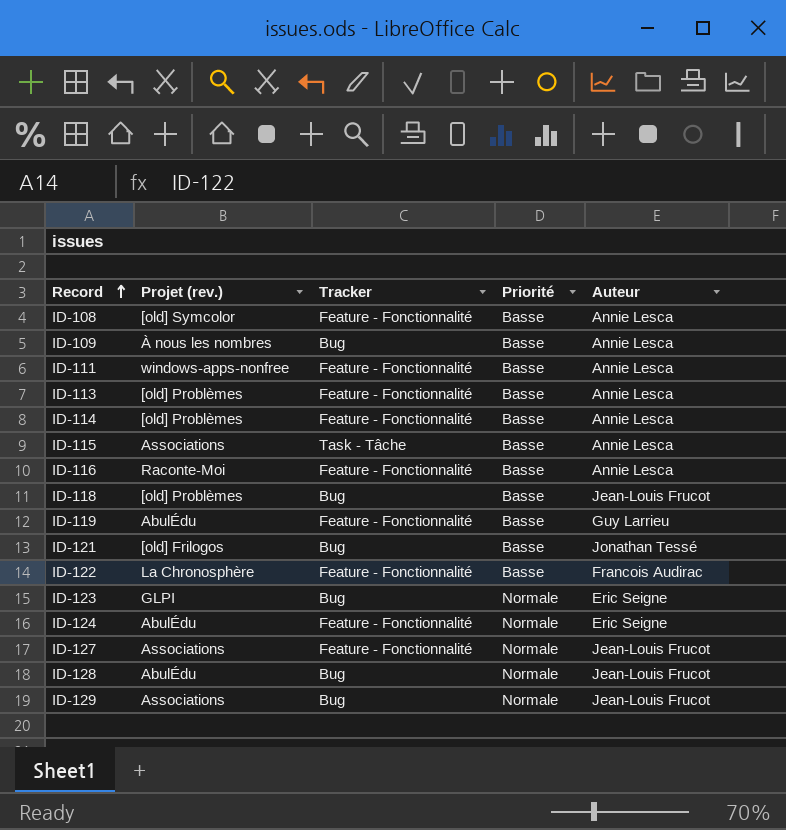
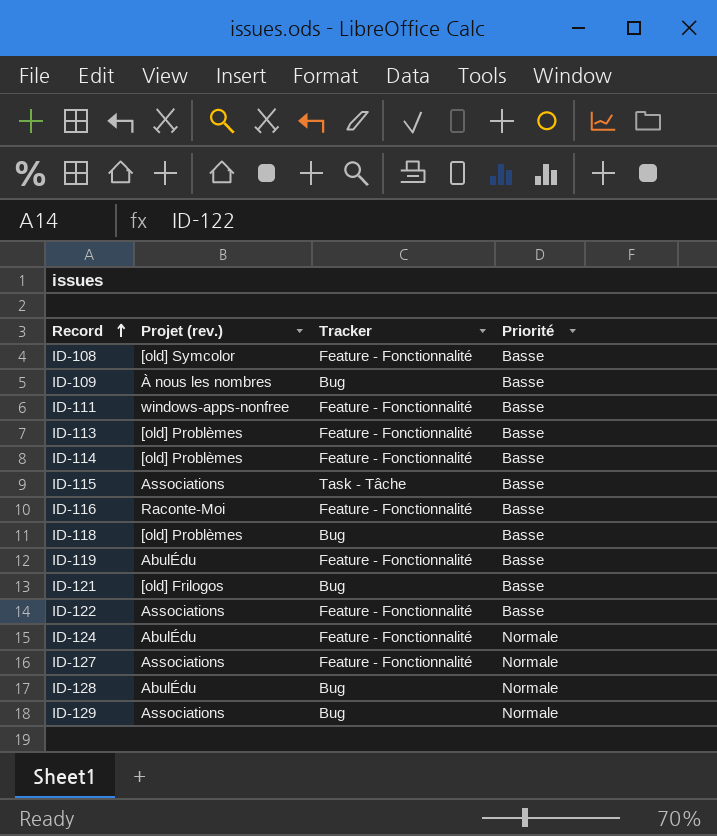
column Auteur | position: 5 -> none
row ID-123: GLPI | Bug | Normale | Eric Seigne -> none
ID-122 | Projet (rev.): La Chronosphère -> Associations

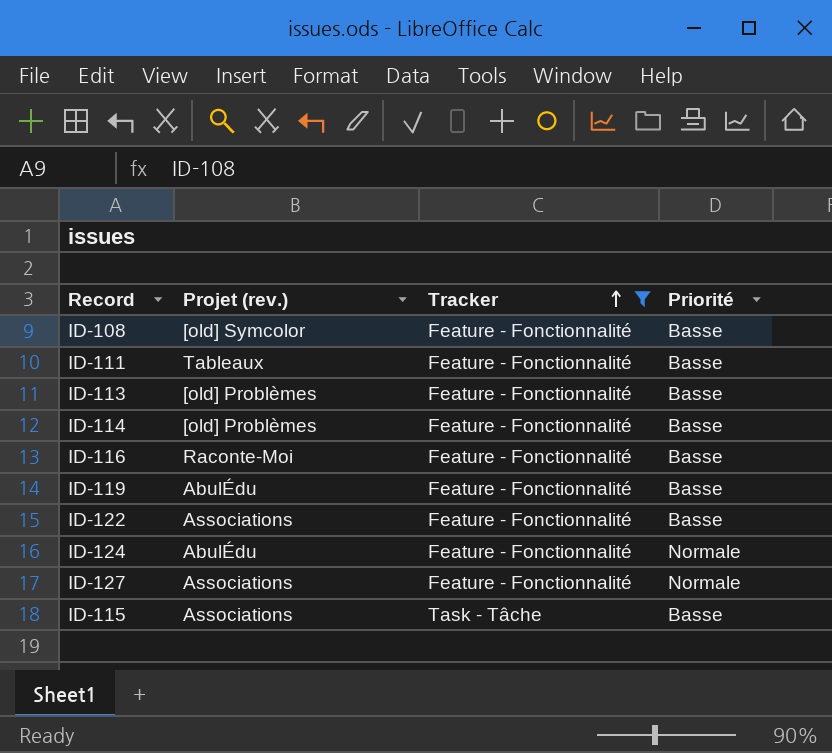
filter: none -> Tracker != Bug
row order: Record ascending -> Tracker ascending
ID-111 | Projet (rev.): windows-apps-nonfree -> Tableaux

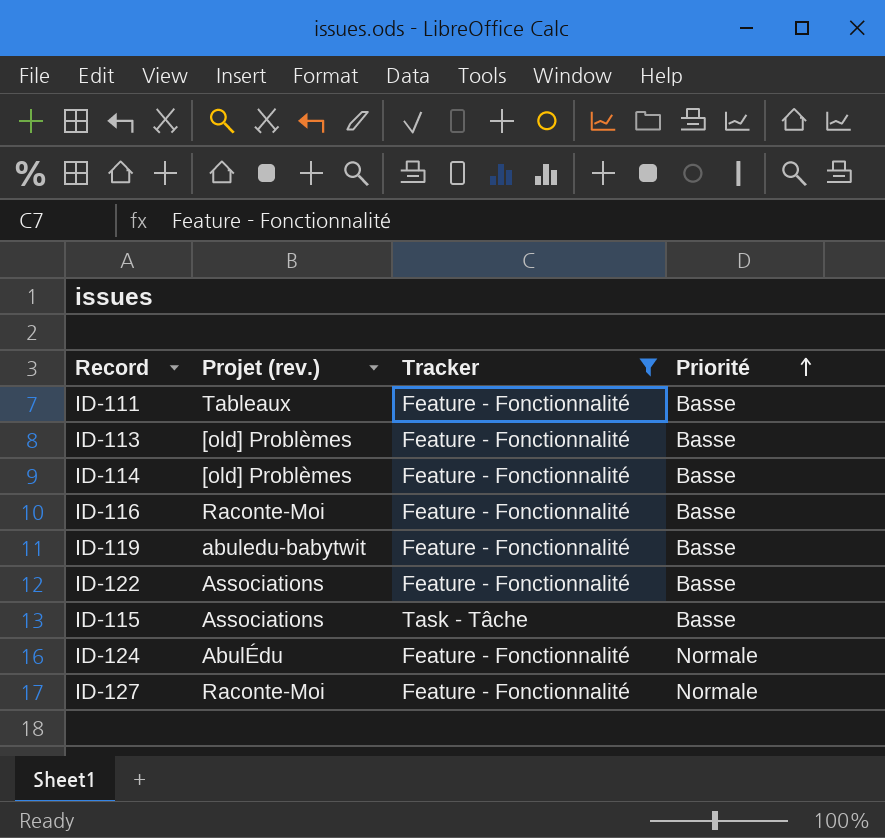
row order: Tracker ascending -> Priorité ascending
row ID-108: [old] Symcolor | Feature - Fonctionnalité | Basse -> none
ID-119 | Projet (rev.): AbulÉdu -> abuledu-babytwit
ID-127 | Projet (rev.): Associations -> Raconte-Moi

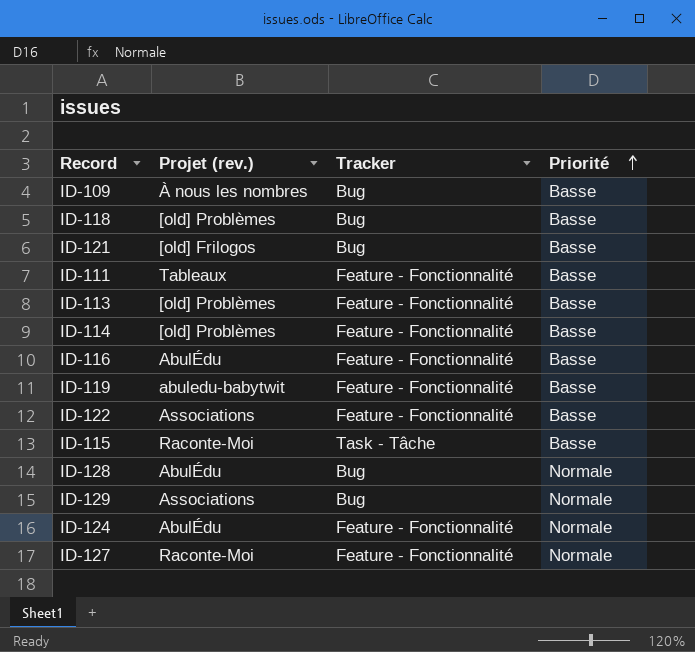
filter: Tracker != Bug -> none
ID-116 | Projet (rev.): Raconte-Moi -> AbulÉdu
ID-115 | Projet (rev.): Associations -> Raconte-Moi

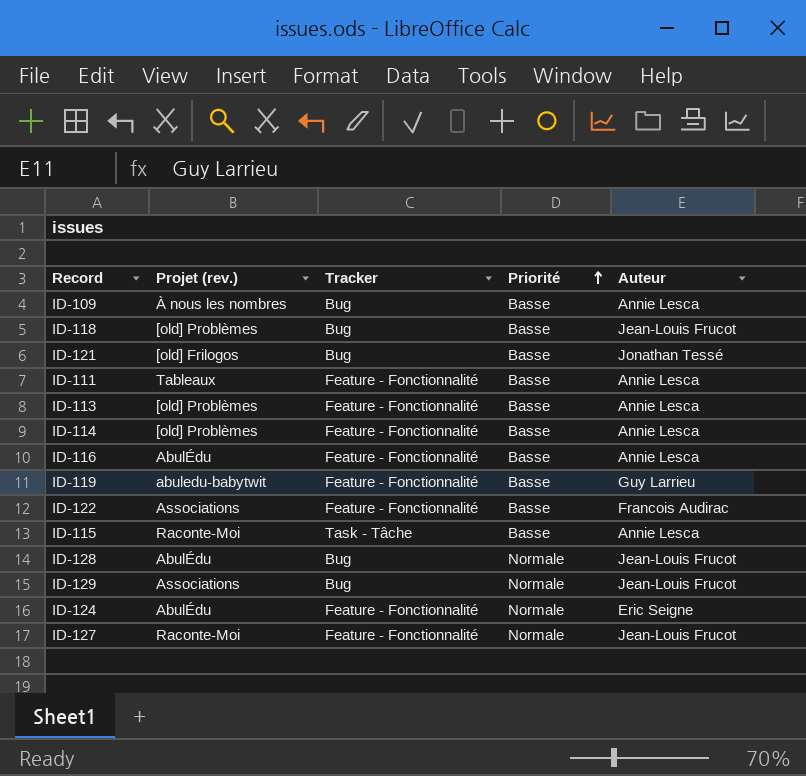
column Auteur | position: none -> 5

